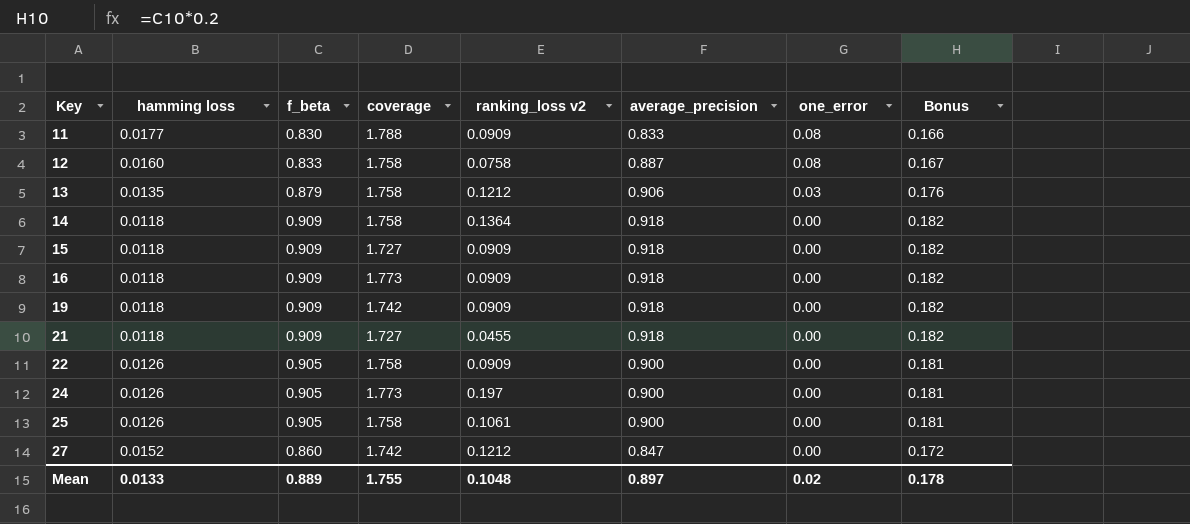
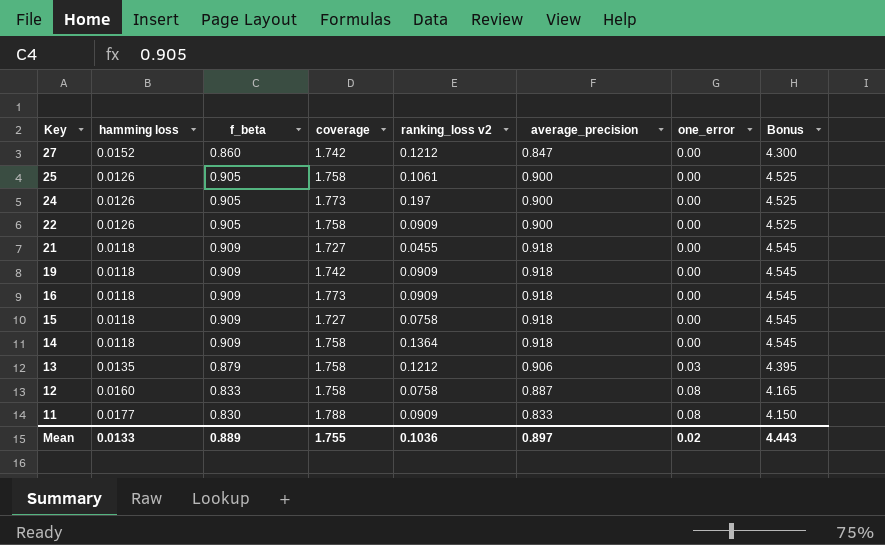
row order: Key ascending -> Key descending
column Bonus | formula: [f_beta] * 0.2 -> [f_beta] * 5
15 | ranking_loss v2: 0.0909 -> 0.0758
Mean | ranking_loss v2: 0.1048 -> 0.1036
Mean | Bonus: 0.178 -> 4.443

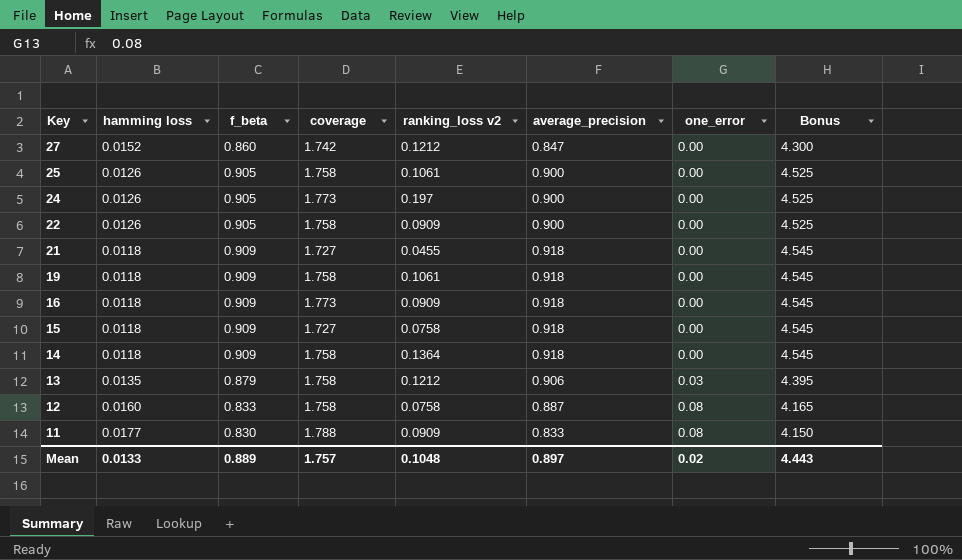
19 | coverage: 1.742 -> 1.758
19 | ranking_loss v2: 0.0909 -> 0.1061
Mean | coverage: 1.755 -> 1.757
Mean | ranking_loss v2: 0.1036 -> 0.1048

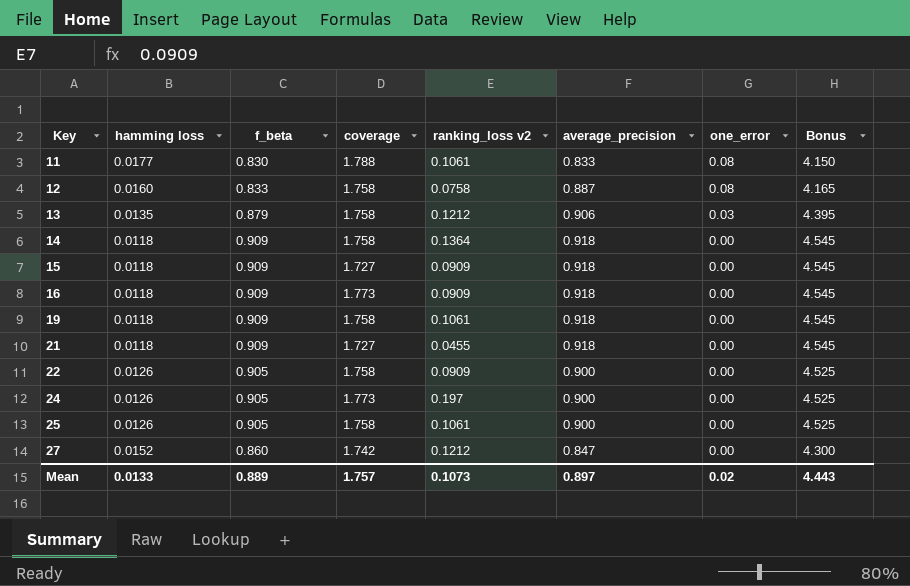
row order: Key descending -> Key ascending
11 | ranking_loss v2: 0.0909 -> 0.1061
15 | ranking_loss v2: 0.0758 -> 0.0909
Mean | ranking_loss v2: 0.1048 -> 0.1073

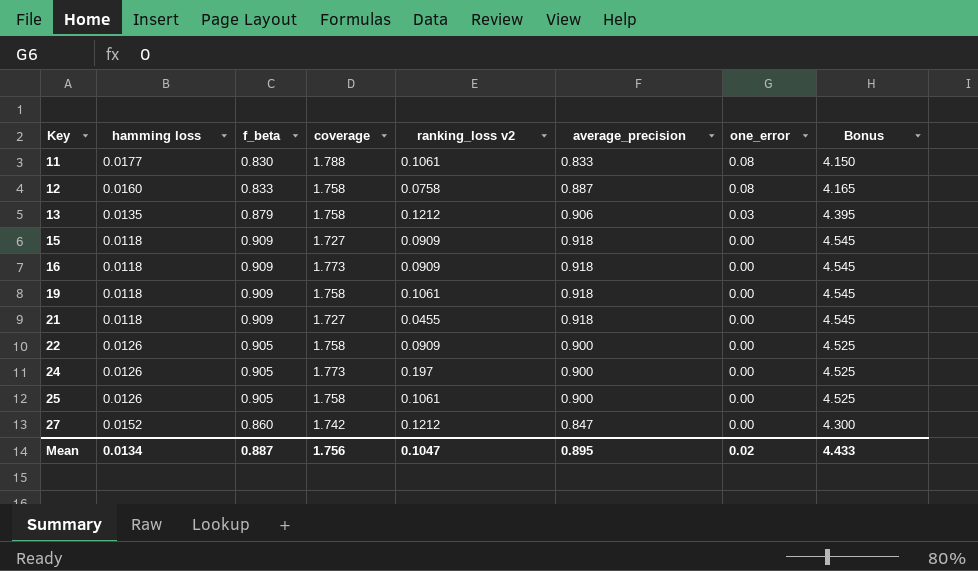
row 14: 0.0118 | 0.909 | 1.758 | 0.1364 | 0.918 | 0.00 | 4.545 -> none
Mean | hamming loss: 0.0133 -> 0.0134
Mean | f_beta: 0.889 -> 0.887
Mean | coverage: 1.757 -> 1.756
Mean | ranking_loss v2: 0.1073 -> 0.1047
Mean | average_precision: 0.897 -> 0.895
Mean | Bonus: 4.443 -> 4.433

